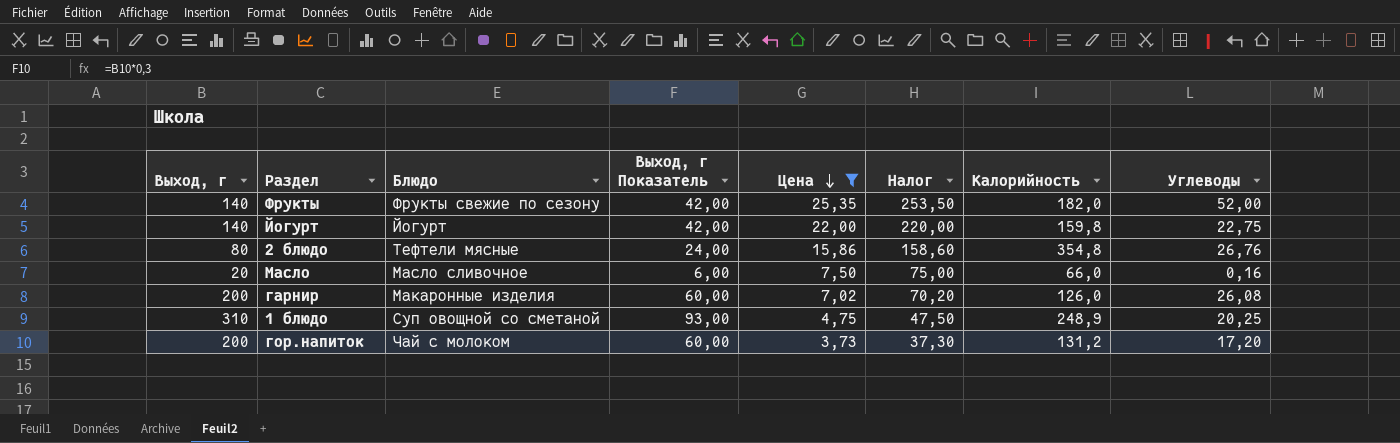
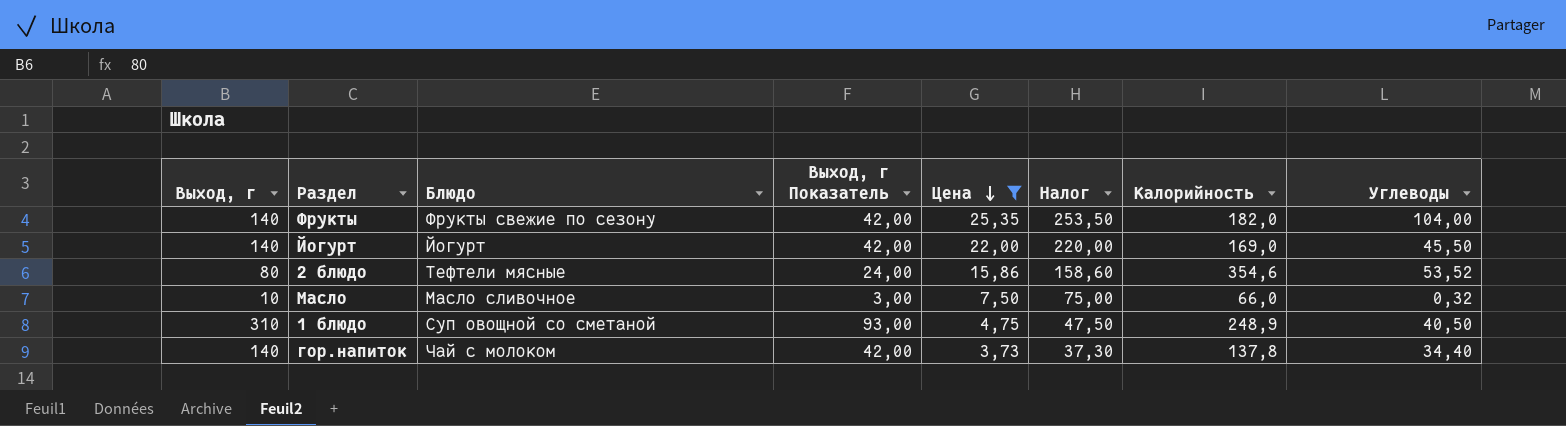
row гарнир: 200 | Макаронные изделия | 60,00 | 7,02 | 70,20 | 126,0 | 26,08 -> none
Фрукты | Углеводы: 52,00 -> 104,00
Йогурт | Калорийность: 159,8 -> 169,0
Йогурт | Углеводы: 22,75 -> 45,50
2 блюдо | Калорийность: 354,8 -> 354,6
2 блюдо | Углеводы: 26,76 -> 53,52
Масло | Выход, г: 20 -> 10
Масло | Выход, г Показатель: 6,00 -> 3,00
Масло | Углеводы: 0,16 -> 0,32
1 блюдо | Углеводы: 20,25 -> 40,50
гор.напиток | Выход, г: 200 -> 140
гор.напиток | Выход, г Показатель: 60,00 -> 42,00
гор.напиток | Калорийность: 131,2 -> 137,8
гор.напиток | Углеводы: 17,20 -> 34,40

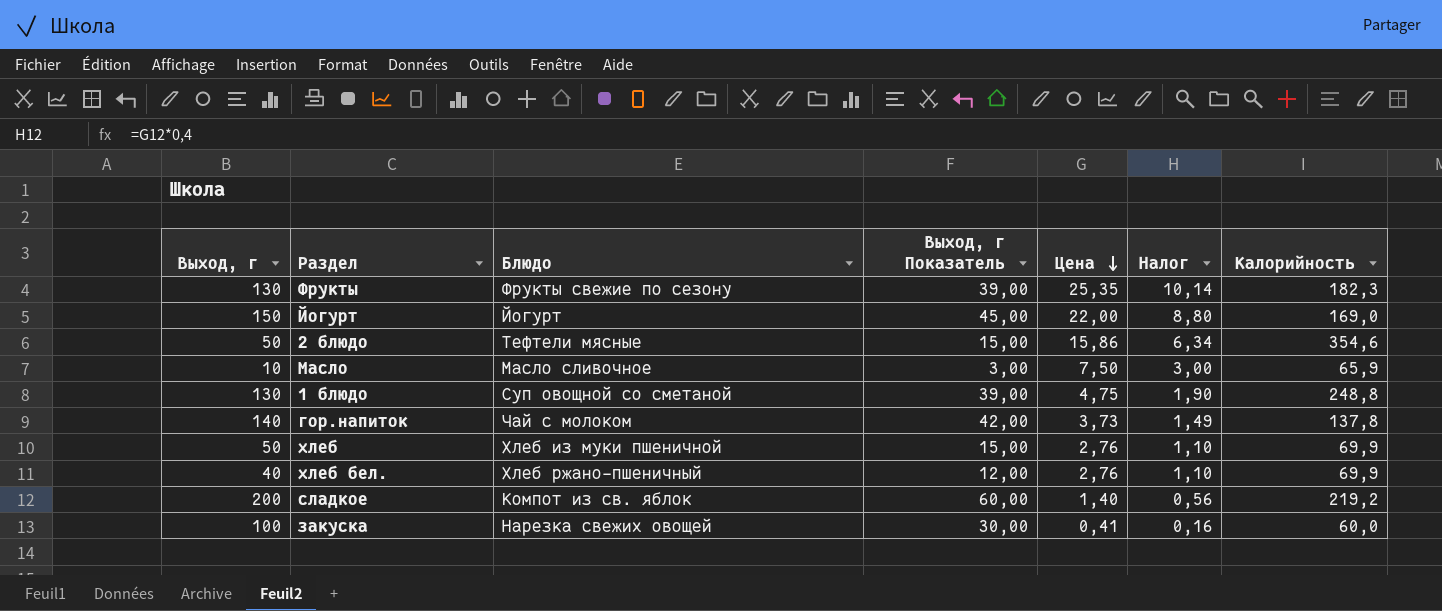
filter: Цена >= 3,73 -> none
column Углеводы | position: 8 -> none
column Налог | formula: [Цена] * 10 -> [Цена] * 0,4
Фрукты | Выход, г: 140 -> 130
Фрукты | Выход, г Показатель: 42,00 -> 39,00
Фрукты | Калорийность: 182,0 -> 182,3
Йогурт | Выход, г: 140 -> 150
Йогурт | Выход, г Показатель: 42,00 -> 45,00
2 блюдо | Выход, г: 80 -> 50
2 блюдо | Выход, г Показатель: 24,00 -> 15,00
Масло | Калорийность: 66,0 -> 65,9
1 блюдо | Выход, г: 310 -> 130
1 блюдо | Выход, г Показатель: 93,00 -> 39,00
1 блюдо | Калорийность: 248,9 -> 248,8

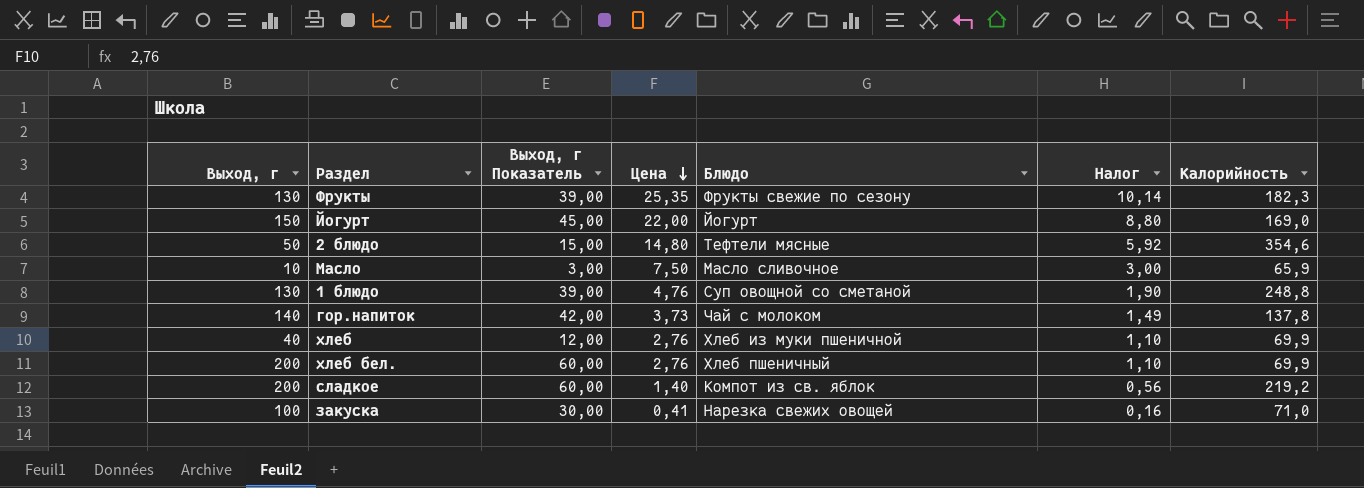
column Блюдо | position: 3 -> 5
2 блюдо | Цена: 15,86 -> 14,80
2 блюдо | Налог: 6,34 -> 5,92
1 блюдо | Цена: 4,75 -> 4,76
хлеб | Выход, г: 50 -> 40
хлеб | Выход, г Показатель: 15,00 -> 12,00
хлеб бел. | Выход, г: 40 -> 200
хлеб бел. | Выход, г Показатель: 12,00 -> 60,00
хлеб бел. | Блюдо: Хлеб ржано-пшеничный -> Хлеб пшеничный
закуска | Калорийность: 60,0 -> 71,0

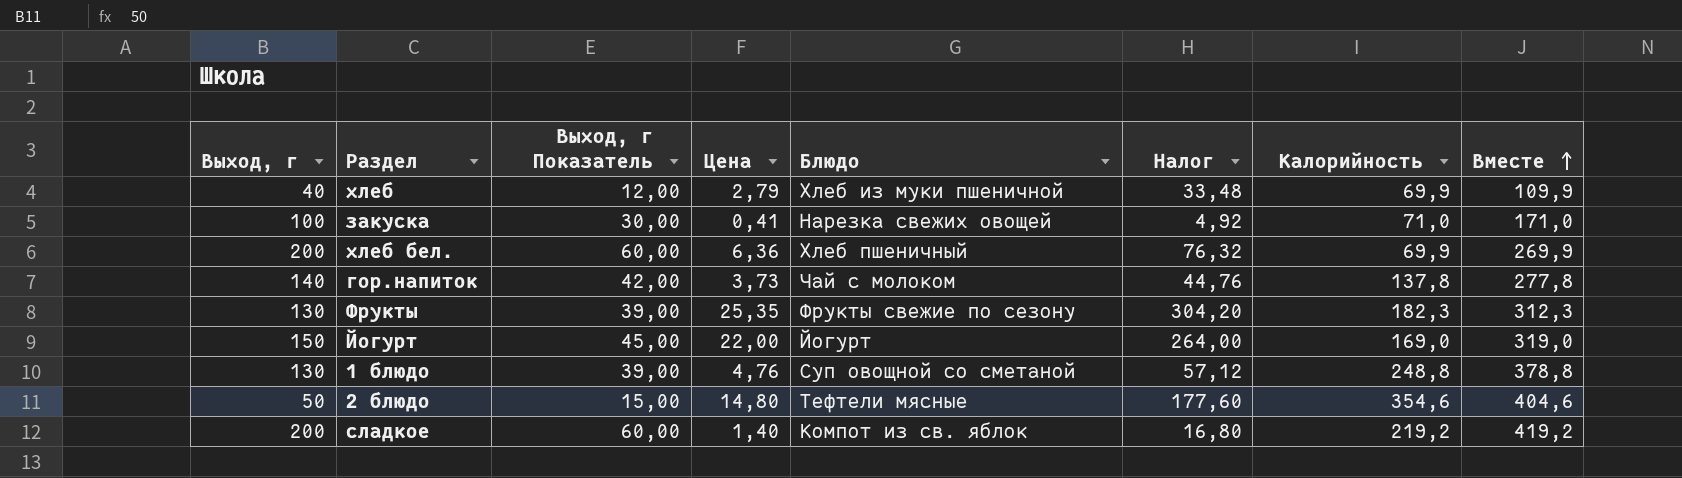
row order: Цена descending -> Вместе ascending
column Налог | formula: [Цена] * 0,4 -> [Цена] * 12
column Вместе | formula: none -> [Выход, г] + [Калорийность]
row Масло: 10 | 3,00 | 7,50 | Масло сливочное | 3,00 | 65,9 -> none
хлеб | Цена: 2,76 -> 2,79
хлеб бел. | Цена: 2,76 -> 6,36

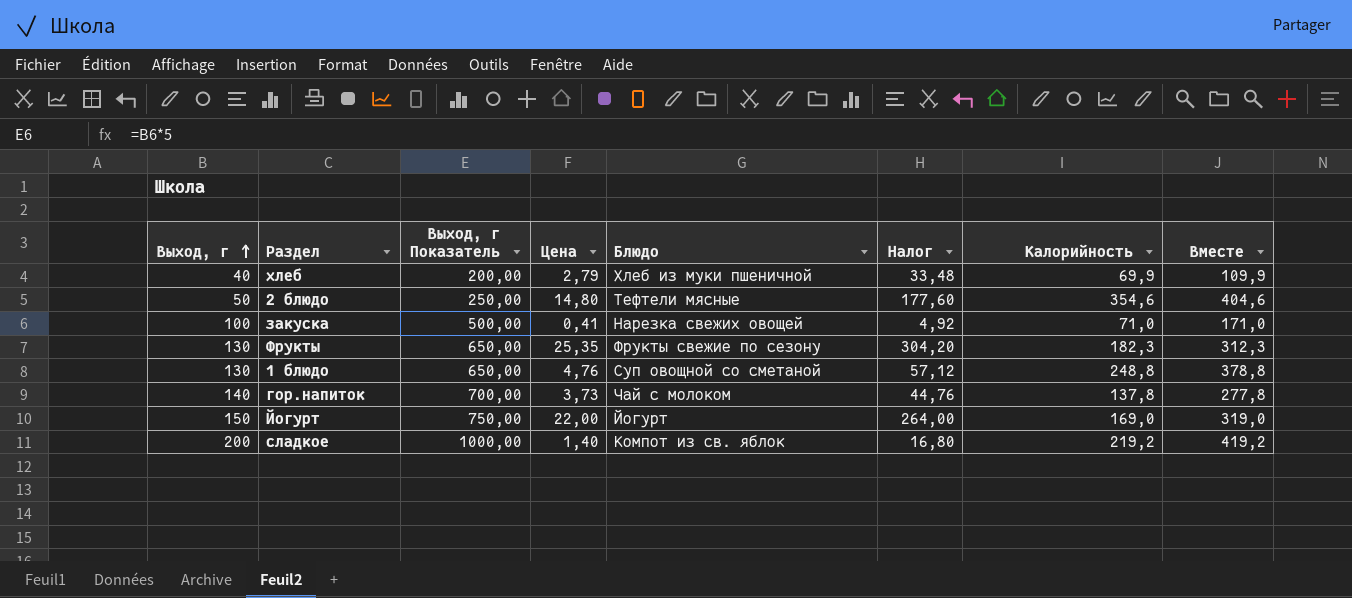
row order: Вместе ascending -> Выход, г ascending
column Выход, г Показатель | formula: [Выход, г] * 0,3 -> [Выход, г] * 5
row хлеб бел.: 200 | 60,00 | 6,36 | Хлеб пшеничный | 76,32 | 69,9 | 269,9 -> none

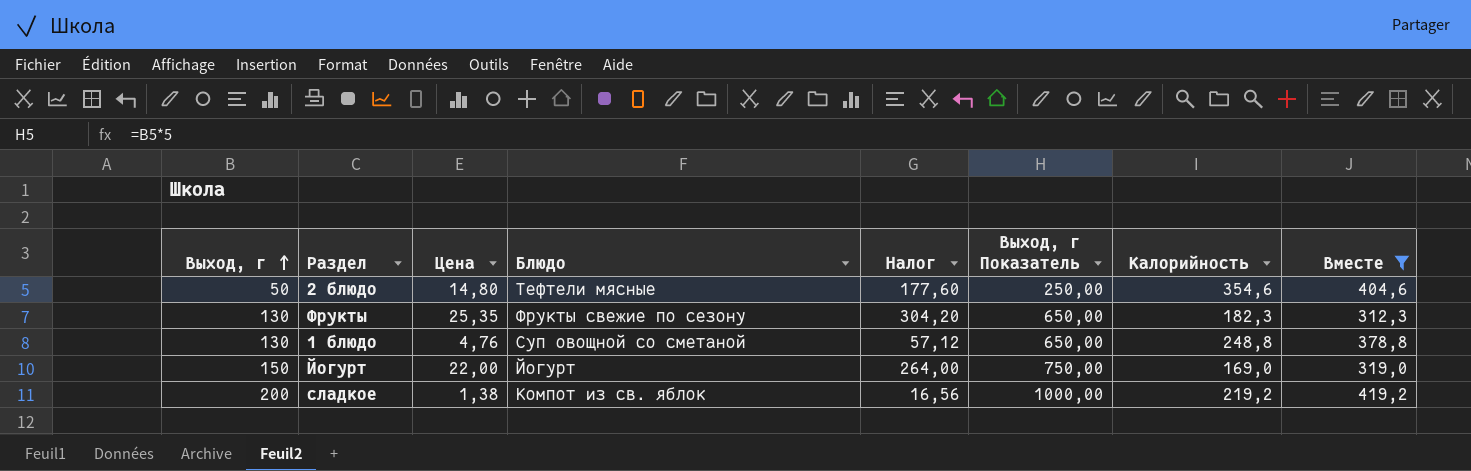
filter: none -> Вместе >= 312,3
column Выход, г Показатель | position: 3 -> 6
сладкое | Цена: 1,40 -> 1,38
сладкое | Налог: 16,80 -> 16,56

